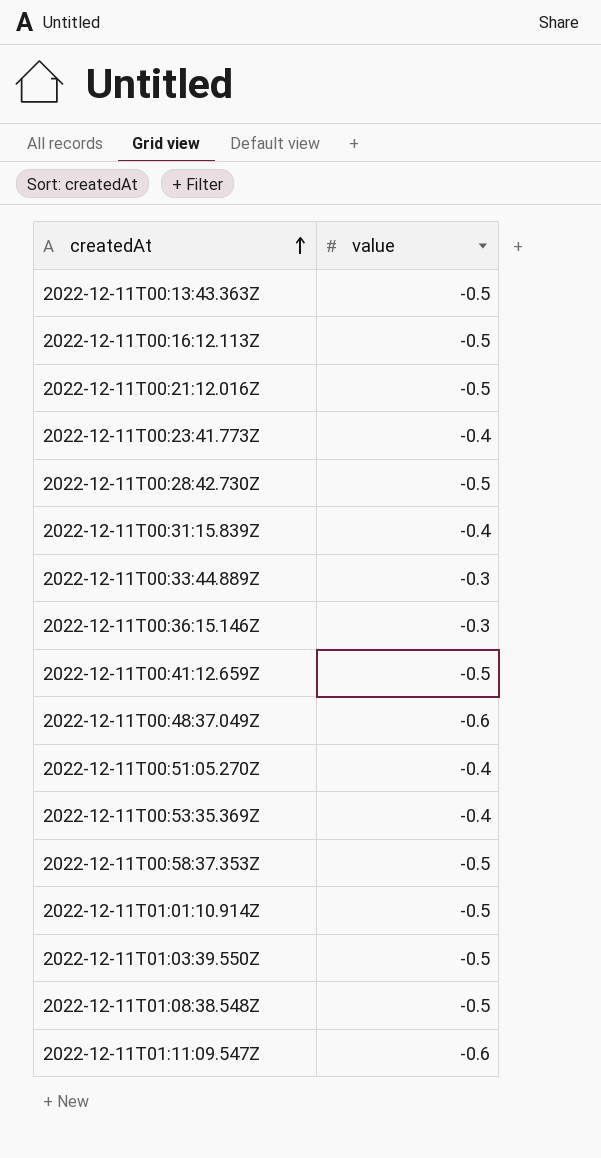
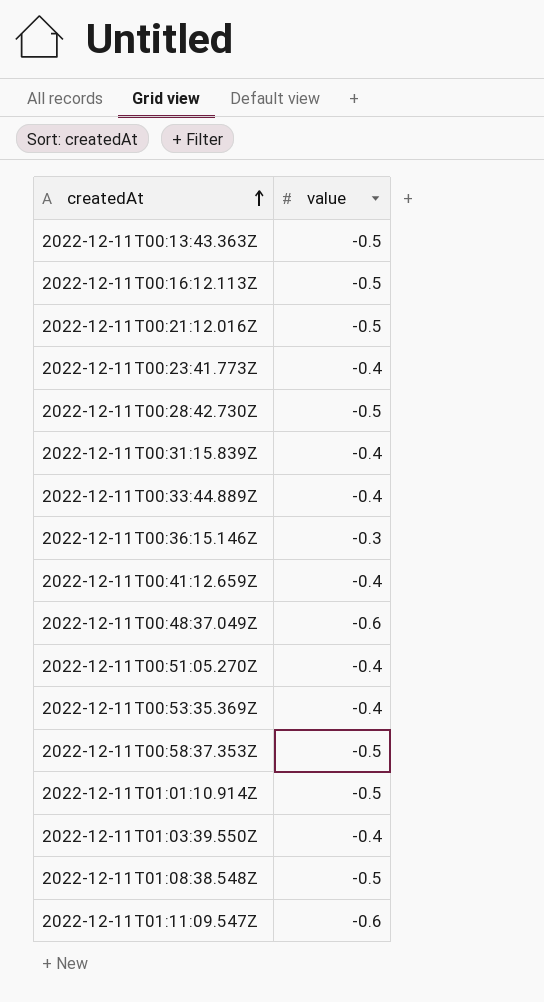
2022-12-11T00:33:44.889Z | value: -0.3 -> -0.4
2022-12-11T00:41:12.659Z | value: -0.5 -> -0.4
2022-12-11T01:03:39.550Z | value: -0.5 -> -0.4

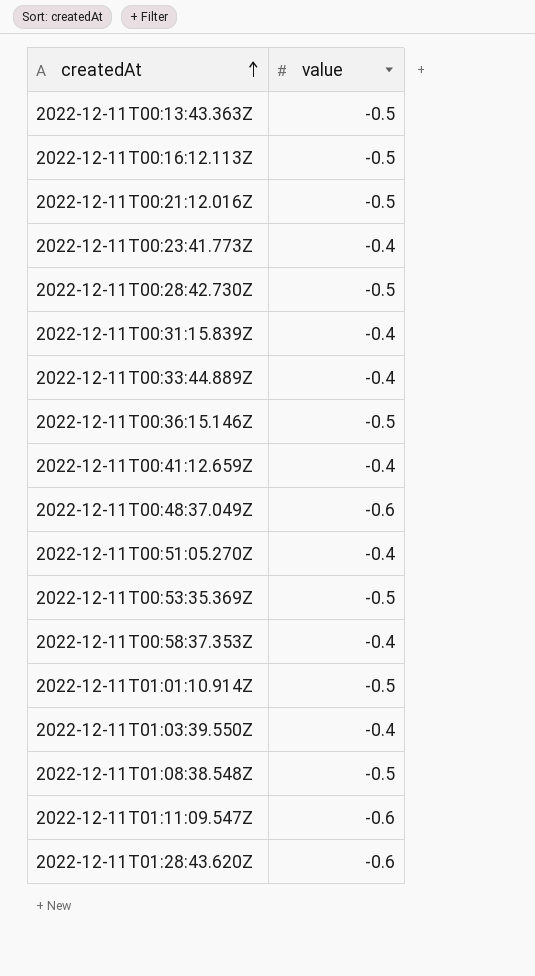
2022-12-11T00:36:15.146Z | value: -0.3 -> -0.5
2022-12-11T00:53:35.369Z | value: -0.4 -> -0.5
2022-12-11T00:58:37.353Z | value: -0.5 -> -0.4
row 2022-12-11T01:28:43.620Z: none -> -0.6

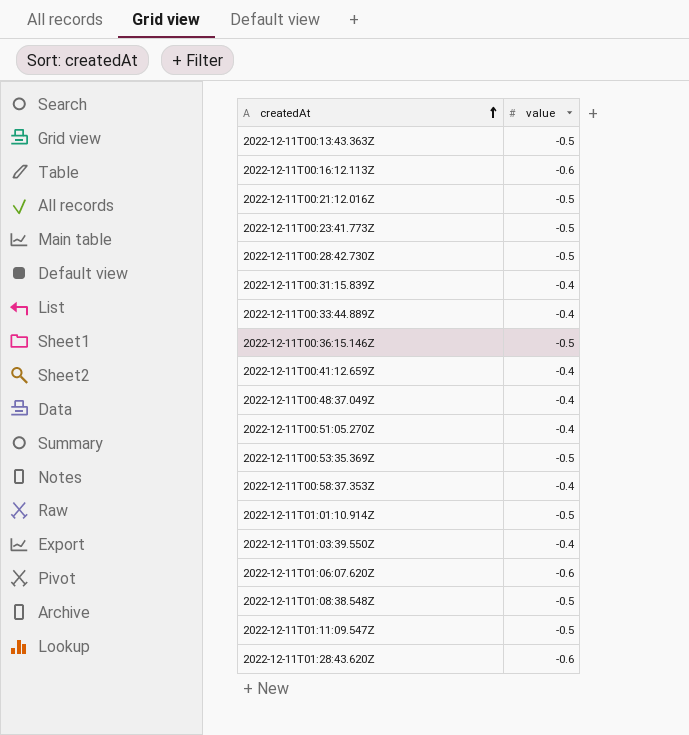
2022-12-11T00:16:12.113Z | value: -0.5 -> -0.6
2022-12-11T00:23:41.773Z | value: -0.4 -> -0.5
2022-12-11T00:48:37.049Z | value: -0.6 -> -0.4
row 2022-12-11T01:06:07.620Z: none -> -0.6
2022-12-11T01:11:09.547Z | value: -0.6 -> -0.5

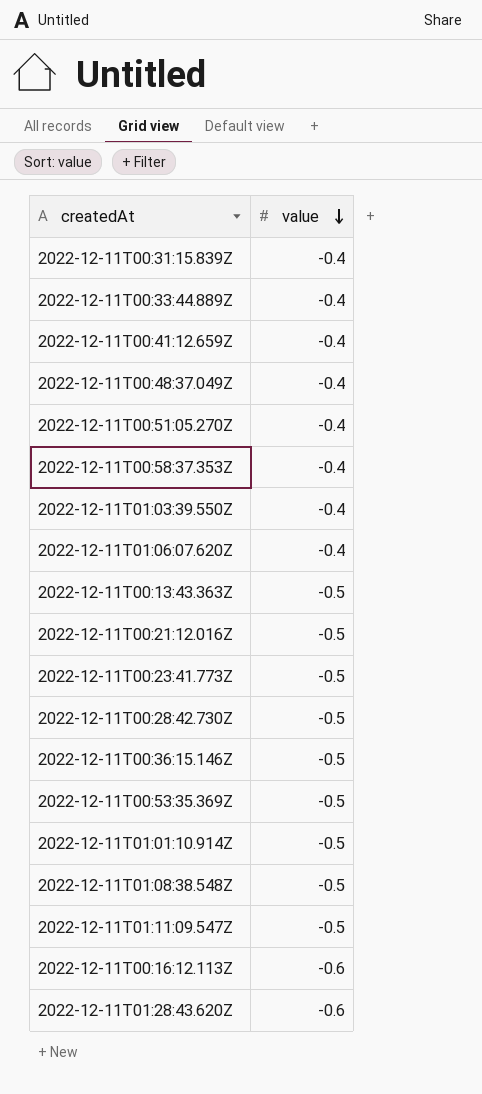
row order: createdAt ascending -> value descending
2022-12-11T01:06:07.620Z | value: -0.6 -> -0.4

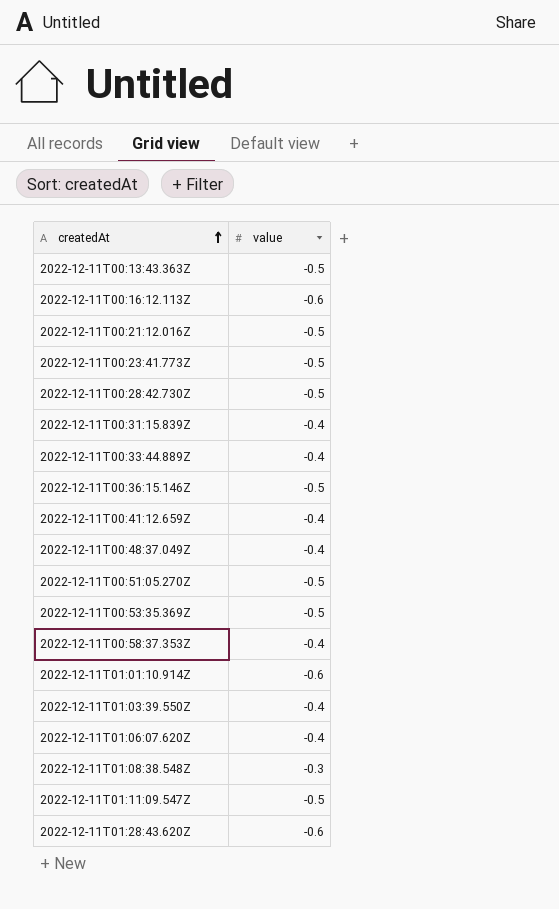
row order: value descending -> createdAt ascending
2022-12-11T00:51:05.270Z | value: -0.4 -> -0.5
2022-12-11T01:01:10.914Z | value: -0.5 -> -0.6
2022-12-11T01:08:38.548Z | value: -0.5 -> -0.3

